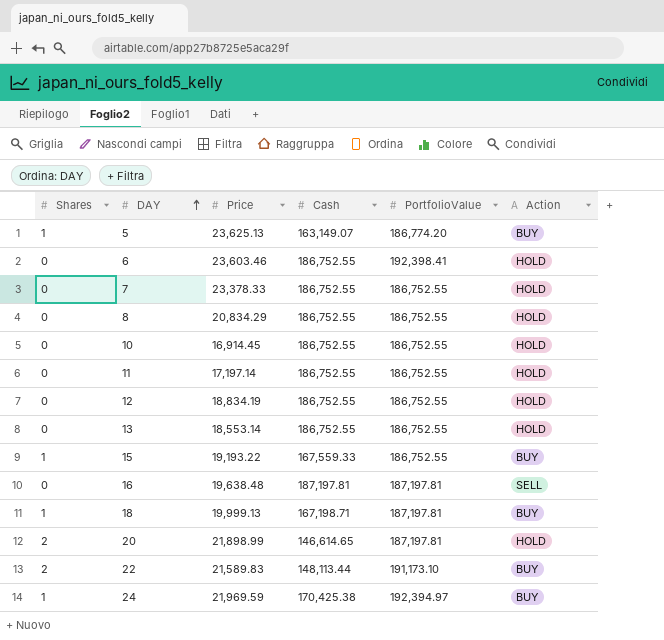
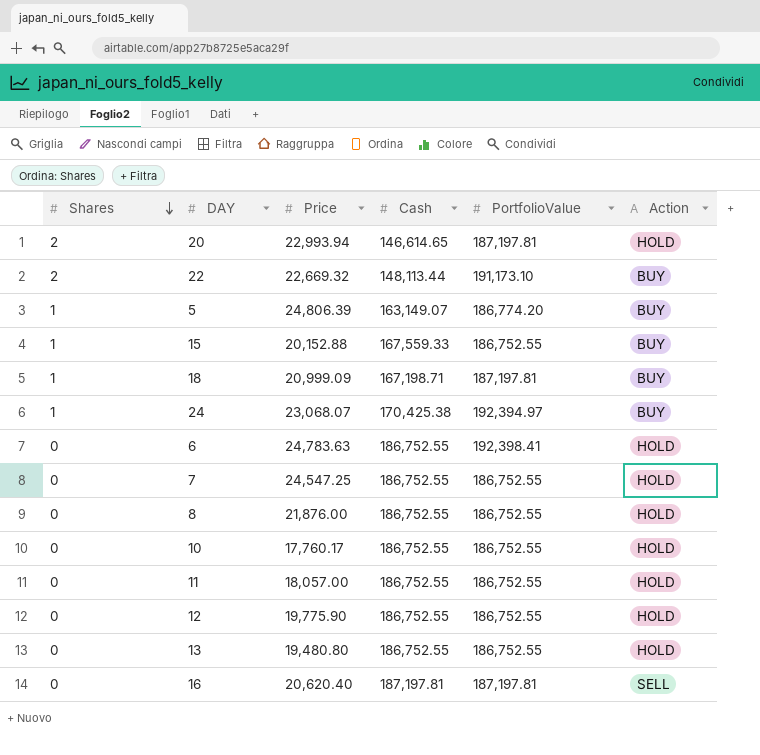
row order: DAY ascending -> Shares descending
20 | Price: 21,898.99 -> 22,993.94
22 | Price: 21,589.83 -> 22,669.32
5 | Price: 23,625.13 -> 24,806.39
15 | Price: 19,193.22 -> 20,152.88
18 | Price: 19,999.13 -> 20,999.09
24 | Price: 21,969.59 -> 23,068.07
6 | Price: 23,603.46 -> 24,783.63
7 | Price: 23,378.33 -> 24,547.25
8 | Price: 20,834.29 -> 21,876.00
10 | Price: 16,914.45 -> 17,760.17
11 | Price: 17,197.14 -> 18,057.00
12 | Price: 18,834.19 -> 19,775.90
13 | Price: 18,553.14 -> 19,480.80
16 | Price: 19,638.48 -> 20,620.40

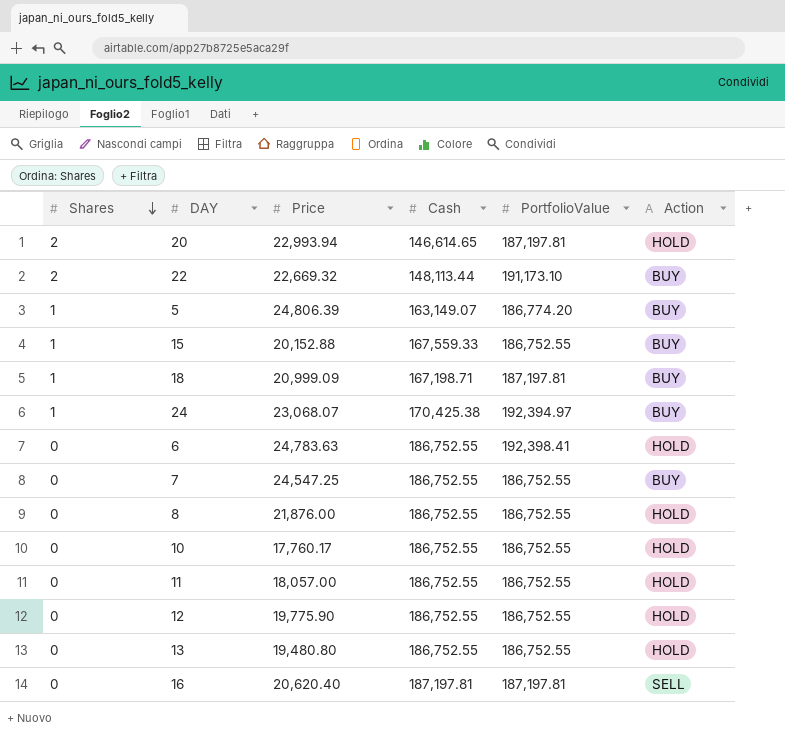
7 | Action: HOLD -> BUY

